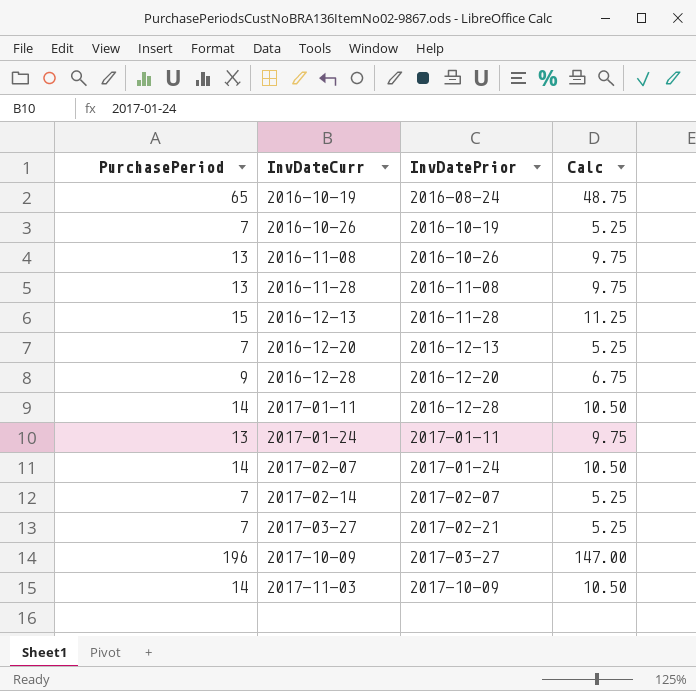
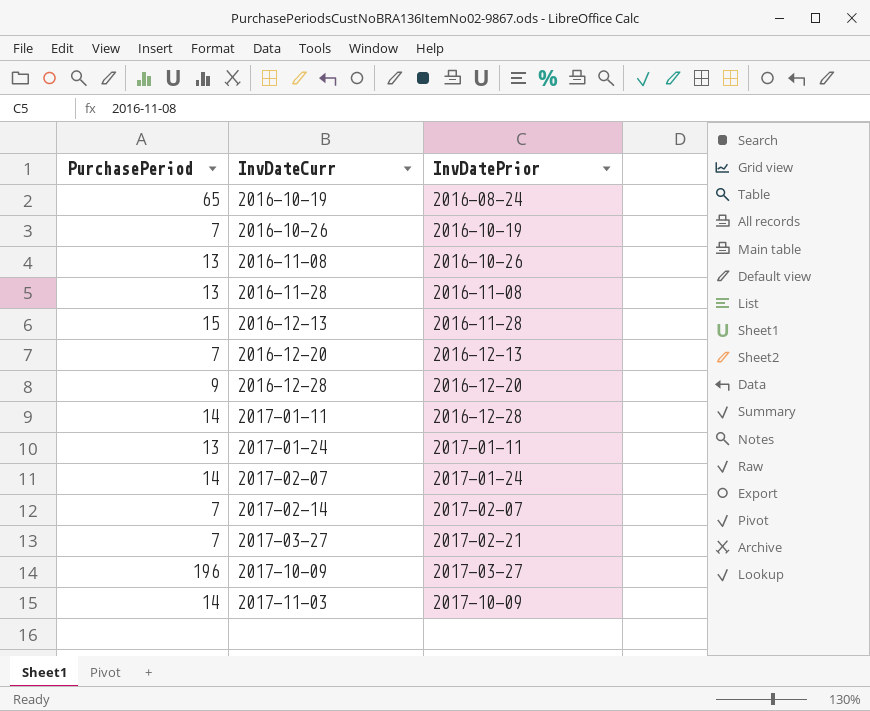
column Calc | formula: [PurchasePeriod] * 0.75 -> none

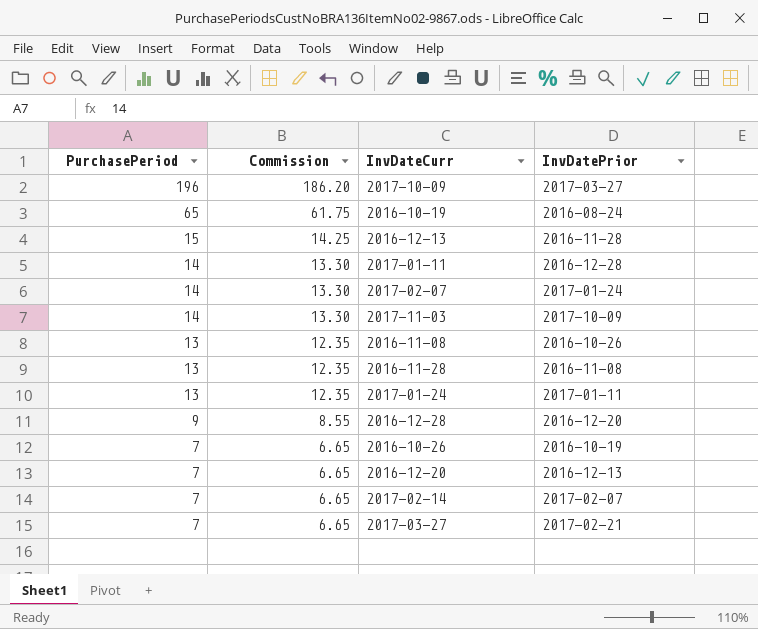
row order: InvDateCurr ascending -> PurchasePeriod descending
column Commission | formula: none -> [PurchasePeriod] * 0.95

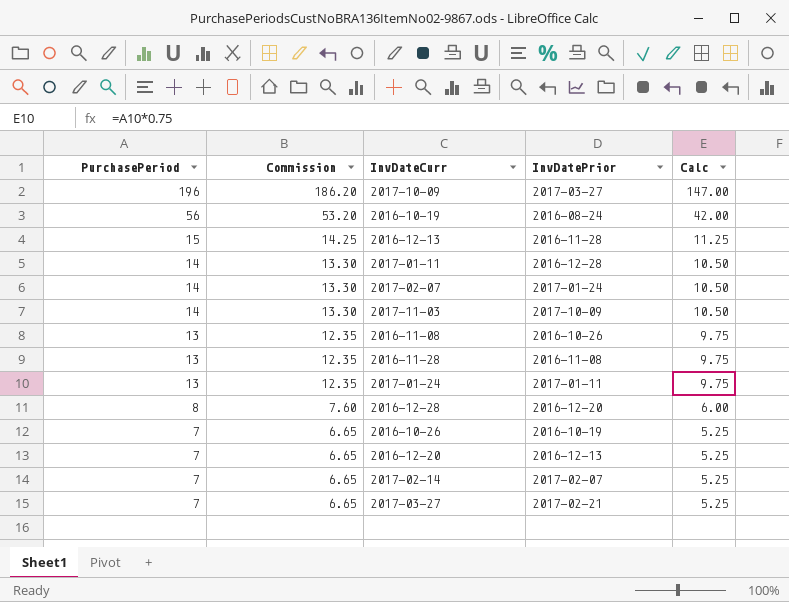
column Calc | formula: none -> [PurchasePeriod] * 0.75
2016-10-19 | PurchasePeriod: 65 -> 56
2016-10-19 | Commission: 61.75 -> 53.20
2016-12-28 | PurchasePeriod: 9 -> 8
2016-12-28 | Commission: 8.55 -> 7.60

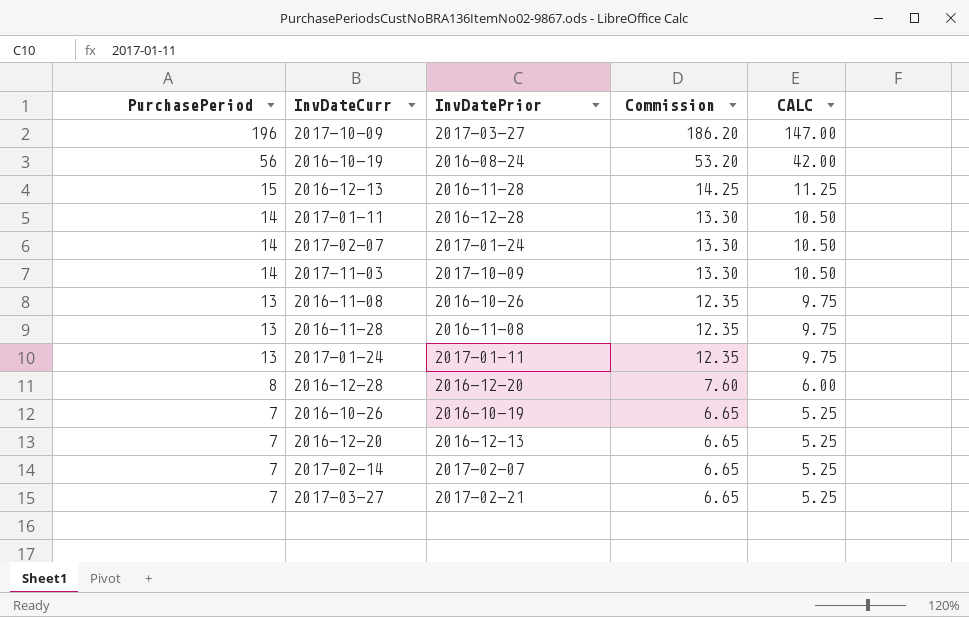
column Commission | position: 2 -> 4
column name: Calc -> CALC

